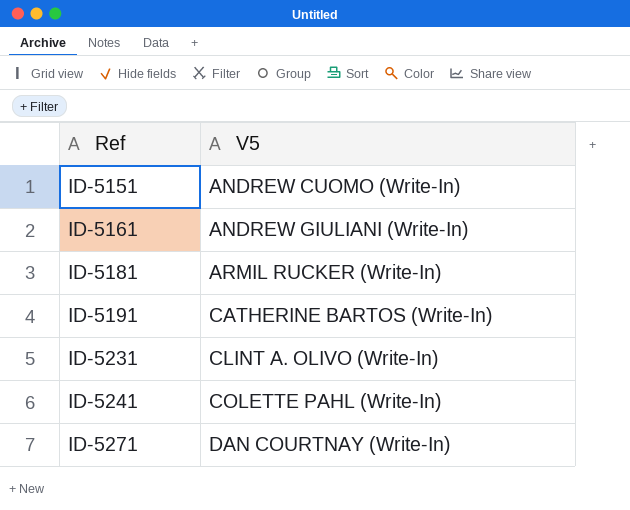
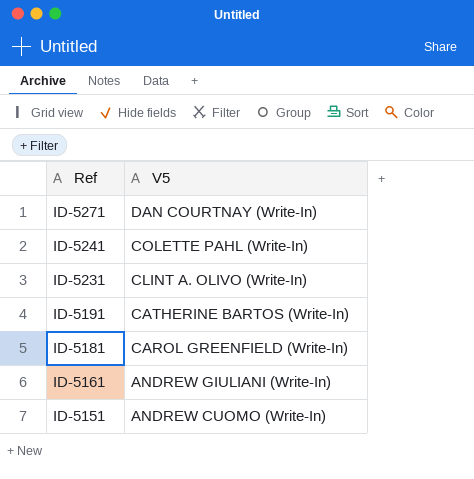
row order: Ref ascending -> Ref descending
ID-5181 | V5: ARMIL RUCKER (Write-In) -> CAROL GREENFIELD (Write-In)

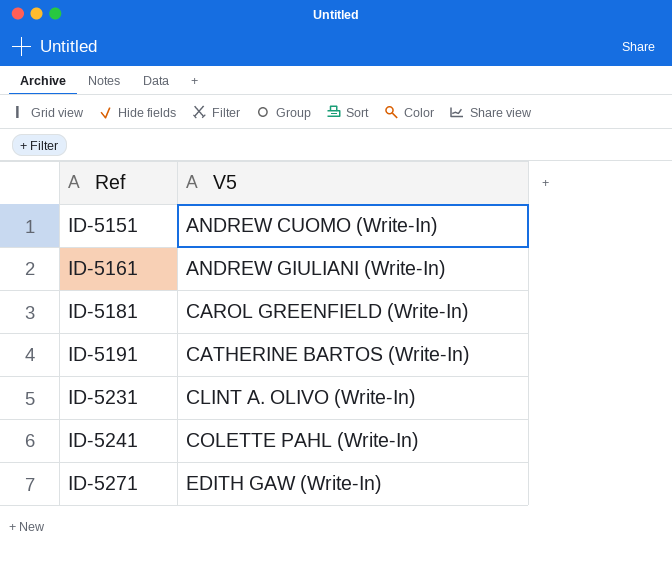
row order: Ref descending -> Ref ascending
ID-5271 | V5: DAN COURTNAY (Write-In) -> EDITH GAW (Write-In)

